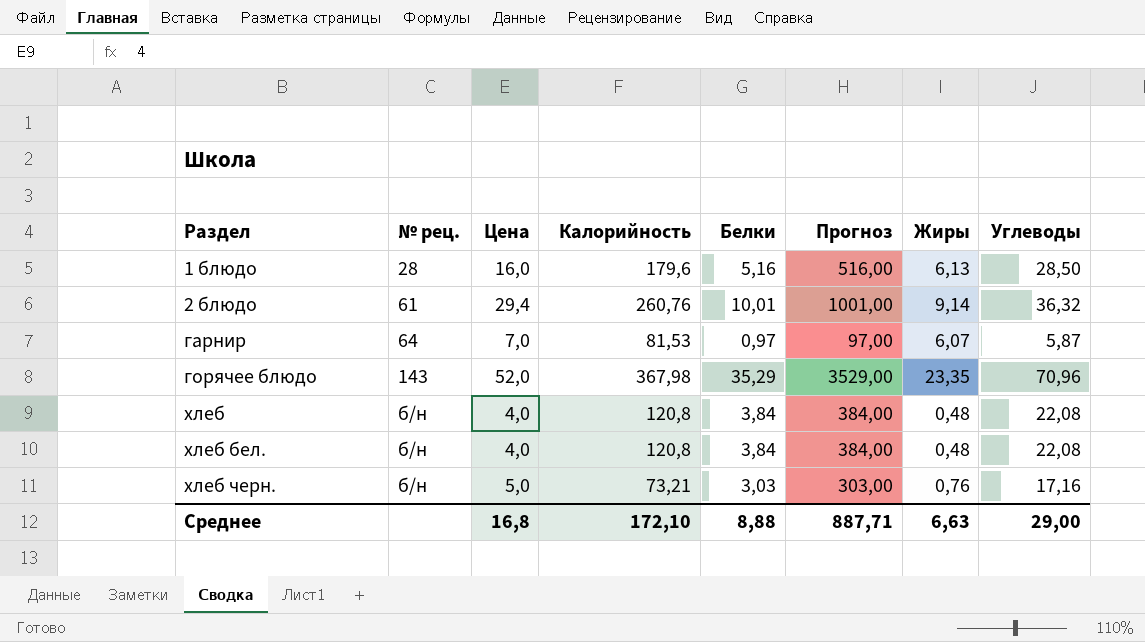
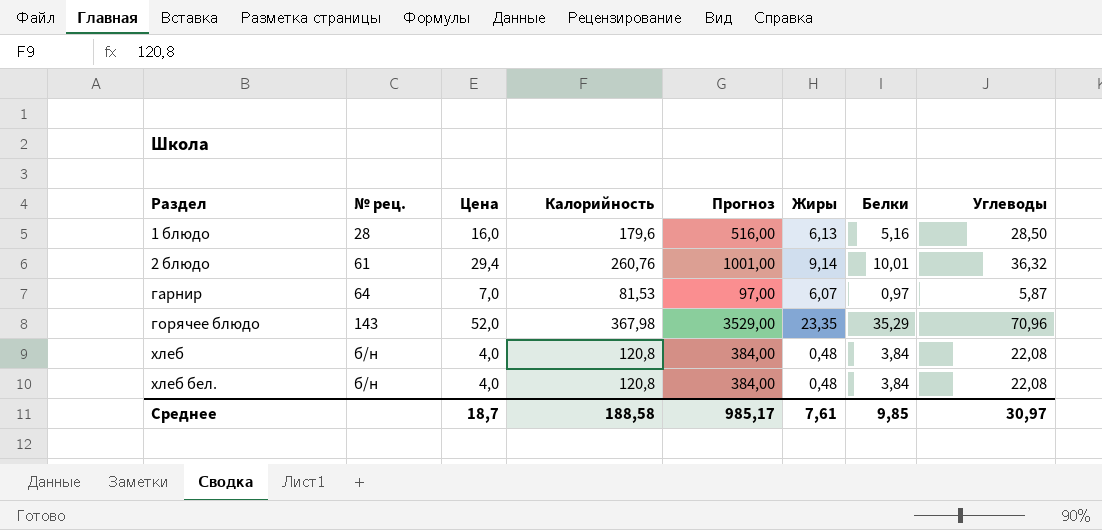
column Белки | position: 5 -> 7
row хлеб черн.: б/н | 5,0 | 73,21 | 3,03 | 303,00 | 0,76 | 17,16 -> none
Среднее | Цена: 16,8 -> 18,7
Среднее | Калорийность: 172,10 -> 188,58
Среднее | Прогноз: 887,71 -> 985,17
Среднее | Жиры: 6,63 -> 7,61
Среднее | Белки: 8,88 -> 9,85
Среднее | Углеводы: 29,00 -> 30,97

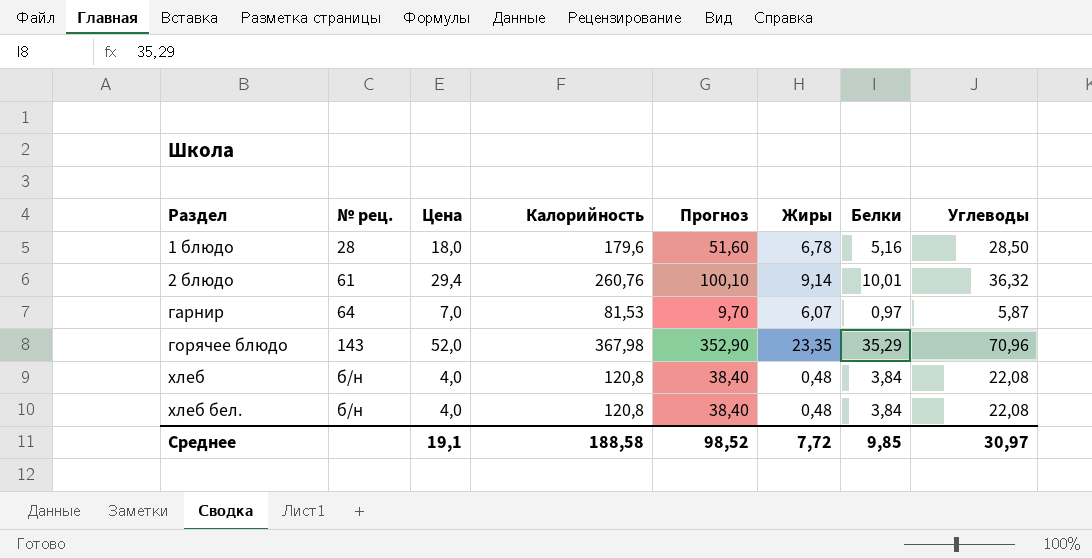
column Прогноз | formula: [Белки] * 100 -> [Белки] * 10
1 блюдо | Цена: 16,0 -> 18,0
1 блюдо | Жиры: 6,13 -> 6,78
Среднее | Цена: 18,7 -> 19,1
Среднее | Прогноз: 985,17 -> 98,52
Среднее | Жиры: 7,61 -> 7,72

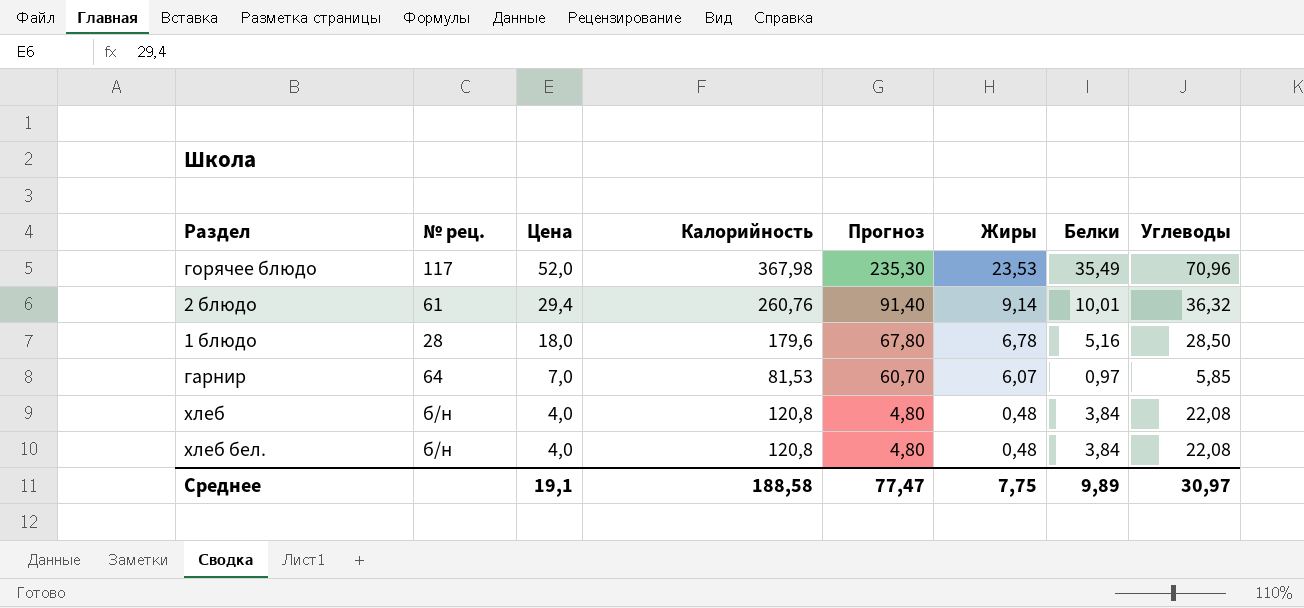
row order: Раздел ascending -> Цена descending
column Прогноз | formula: [Белки] * 10 -> [Жиры] * 10
горячее блюдо | № рец.: 143 -> 117
горячее блюдо | Жиры: 23,35 -> 23,53
горячее блюдо | Белки: 35,29 -> 35,49
гарнир | Углеводы: 5,87 -> 5,85
Среднее | Прогноз: 98,52 -> 77,47
Среднее | Жиры: 7,72 -> 7,75
Среднее | Белки: 9,85 -> 9,89

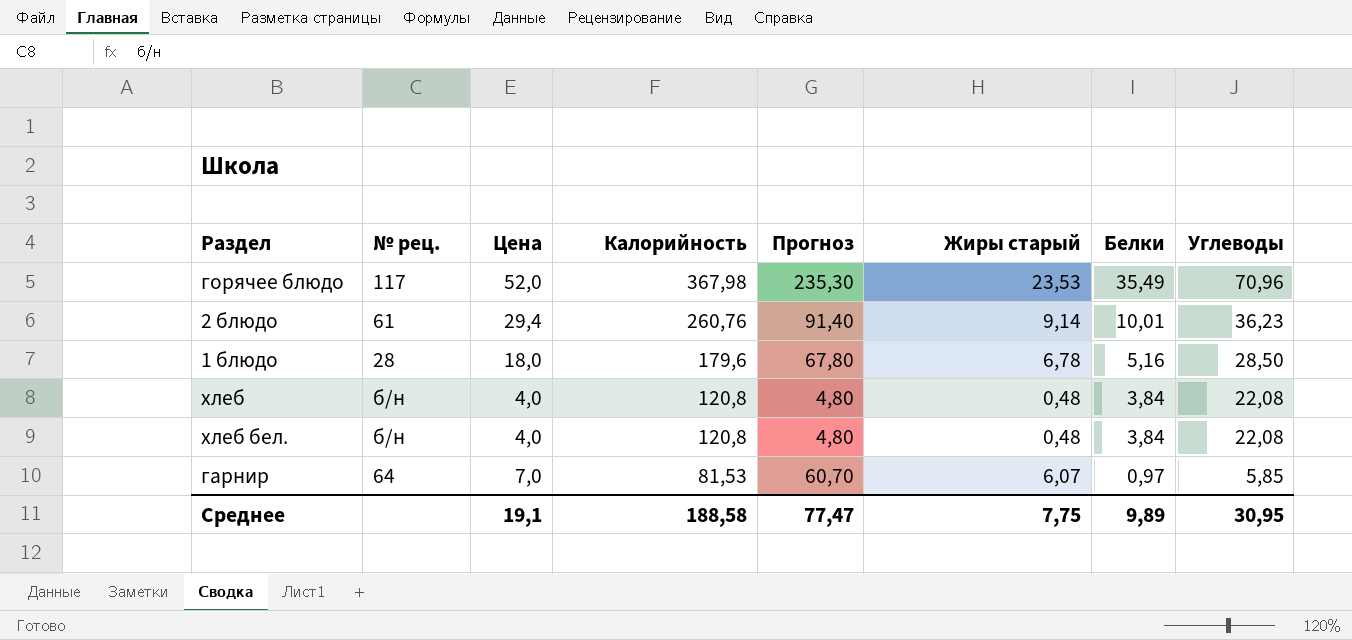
row order: Цена descending -> Калорийность descending
column name: Жиры -> Жиры старый
2 блюдо | Углеводы: 36,32 -> 36,23
Среднее | Углеводы: 30,97 -> 30,95

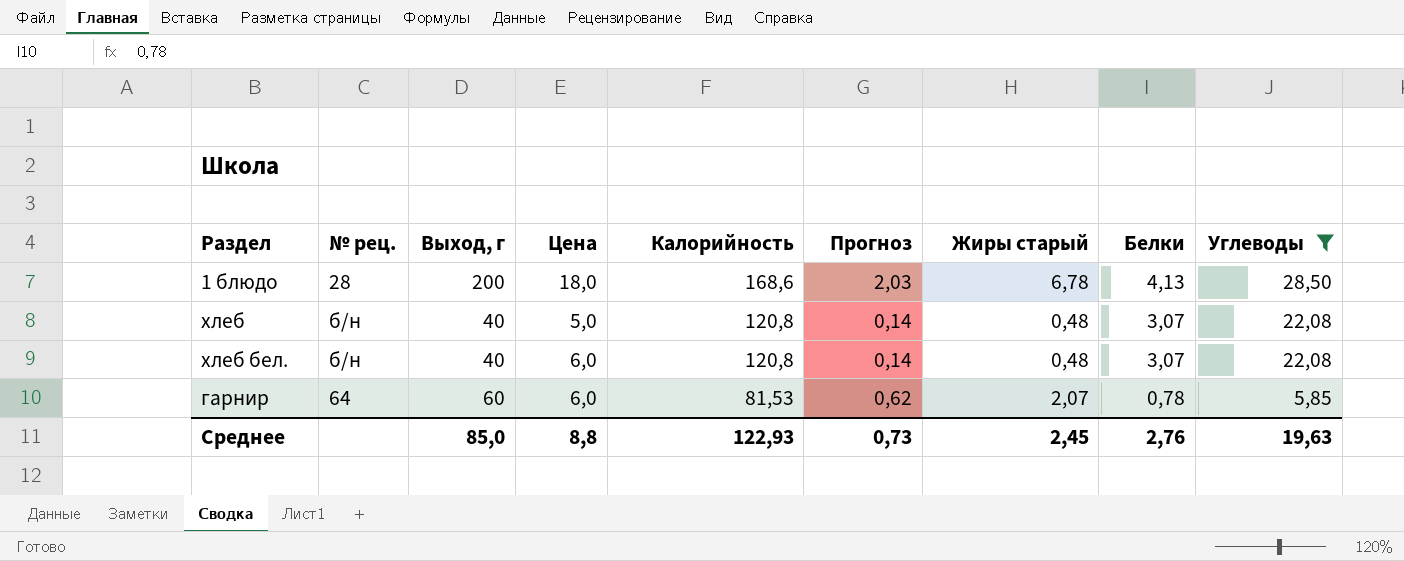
filter: none -> Углеводы <= 28,50
column Выход, г | position: none -> 3
column Прогноз | formula: [Жиры старый] * 10 -> [Жиры старый] * 0,3
1 блюдо | Калорийность: 179,6 -> 168,6
1 блюдо | Белки: 5,16 -> 4,13
хлеб | Цена: 4,0 -> 5,0
хлеб | Белки: 3,84 -> 3,07
хлеб бел. | Цена: 4,0 -> 6,0
хлеб бел. | Белки: 3,84 -> 3,07
гарнир | Цена: 7,0 -> 6,0
гарнир | Жиры старый: 6,07 -> 2,07
гарнир | Белки: 0,97 -> 0,78
Среднее | Цена: 19,1 -> 8,8
Среднее | Калорийность: 188,58 -> 122,93
Среднее | Прогноз: 77,47 -> 0,73
Среднее | Жиры старый: 7,75 -> 2,45
Среднее | Белки: 9,89 -> 2,76
Среднее | Углеводы: 30,95 -> 19,63

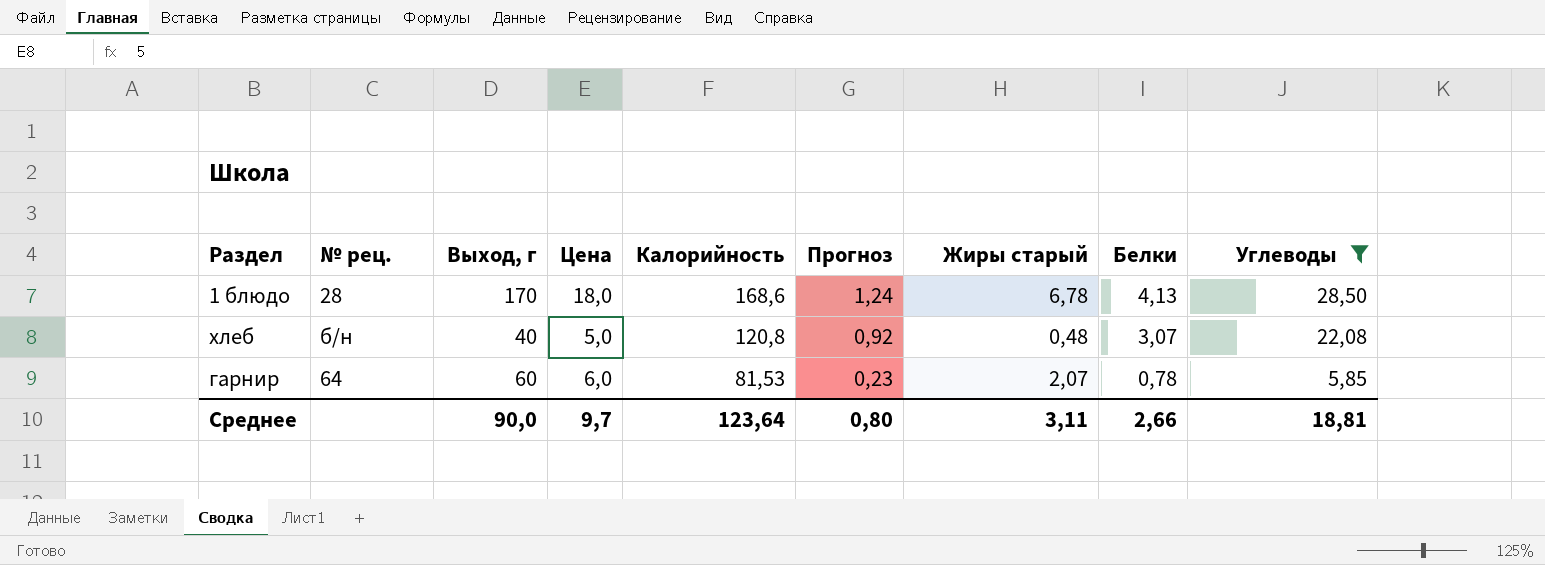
column Прогноз | formula: [Жиры старый] * 0,3 -> [Белки] * 0,3
row хлеб бел.: б/н | 40 | 6,0 | 120,8 | 0,14 | 0,48 | 3,07 | 22,08 -> none
1 блюдо | Выход, г: 200 -> 170
Среднее | Выход, г: 85,0 -> 90,0
Среднее | Цена: 8,8 -> 9,7
Среднее | Калорийность: 122,93 -> 123,64
Среднее | Прогноз: 0,73 -> 0,80
Среднее | Жиры старый: 2,45 -> 3,11
Среднее | Белки: 2,76 -> 2,66
Среднее | Углеводы: 19,63 -> 18,81

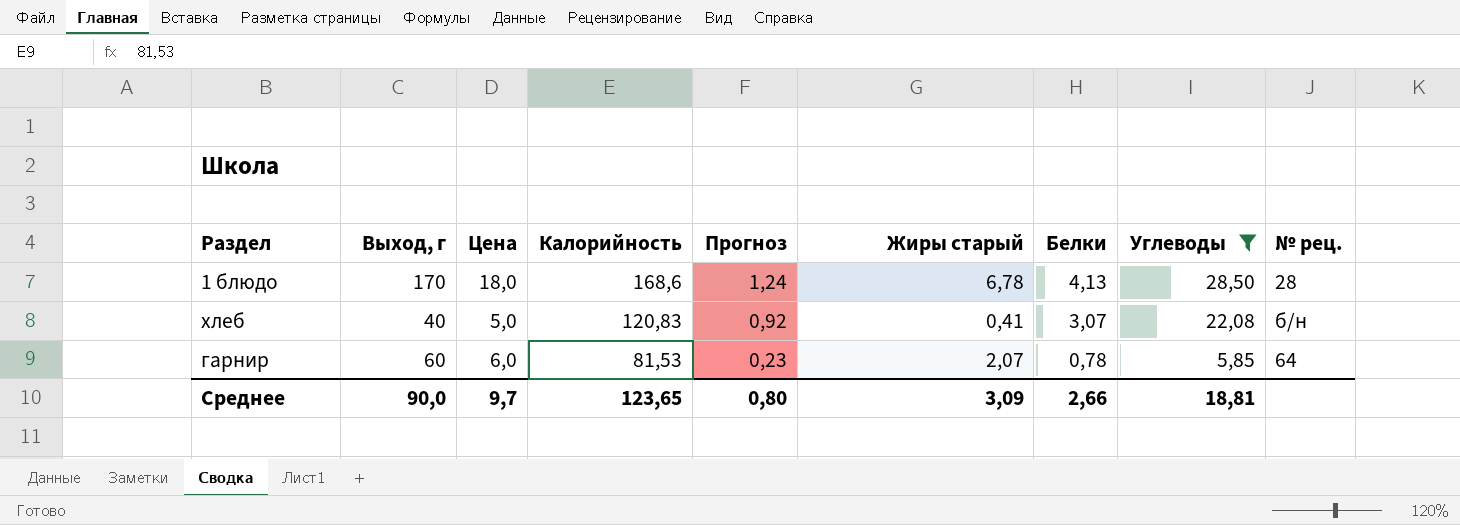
column № рец. | position: 2 -> 9
хлеб | Калорийность: 120,8 -> 120,83
хлеб | Жиры старый: 0,48 -> 0,41
Среднее | Калорийность: 123,64 -> 123,65
Среднее | Жиры старый: 3,11 -> 3,09

